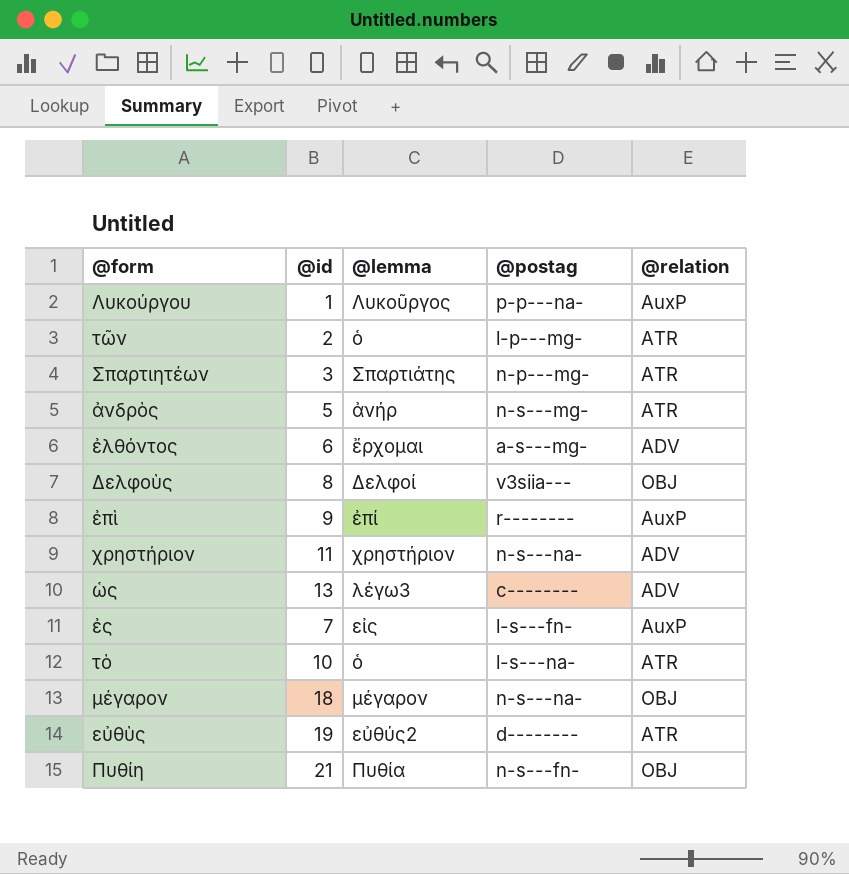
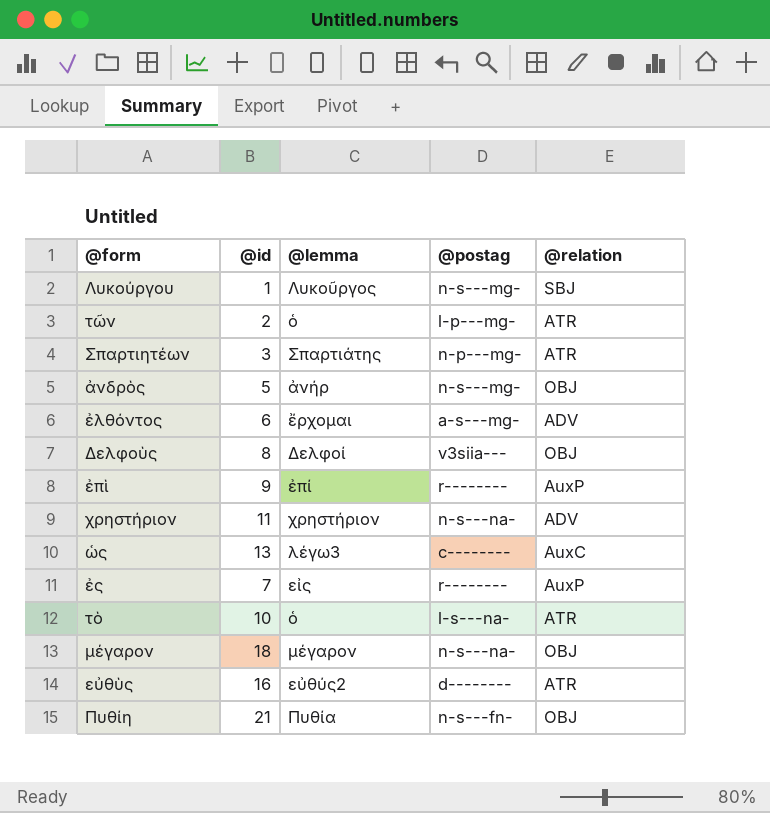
Λυκούργου | @postag: p-p---na- -> n-s---mg-
Λυκούργου | @relation: AuxP -> SBJ
ἀνδρὸς | @relation: ATR -> OBJ
ὡς | @relation: ADV -> AuxC
ἐς | @postag: l-s---fn- -> r--------
εὐθὺς | @id: 19 -> 16

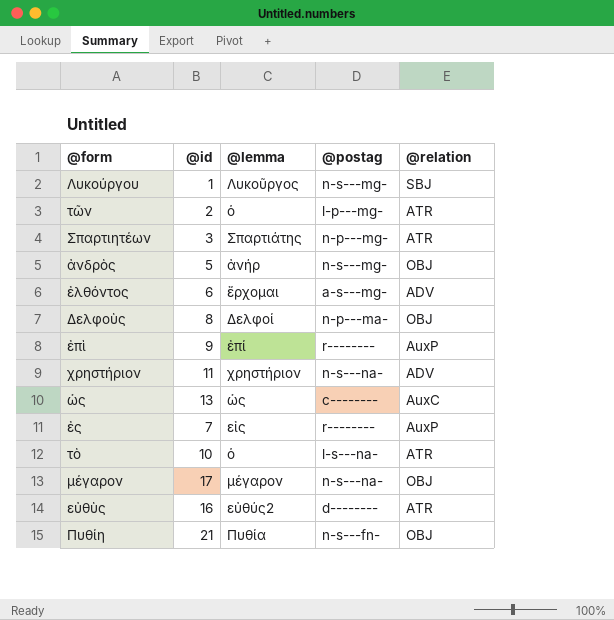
Δελφοὺς | @postag: v3siia--- -> n-p---ma-
ὡς | @lemma: λέγω3 -> ὡς
μέγαρον | @id: 18 -> 17

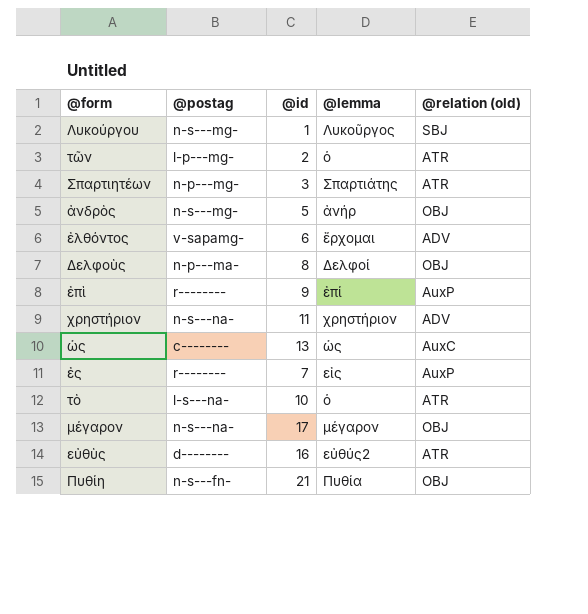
column @postag | position: 4 -> 2
column name: @relation -> @relation (old)
ἐλθόντος | @postag: a-s---mg- -> v-sapamg-

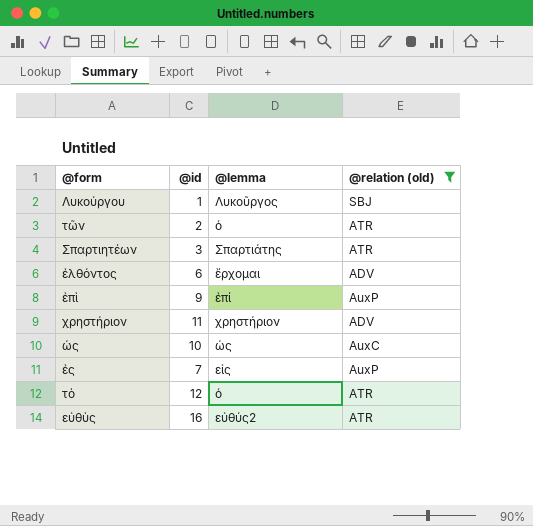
filter: none -> @relation (old) != OBJ
column @postag | position: 2 -> none
ὡς | @id: 13 -> 10
τὸ | @id: 10 -> 12

